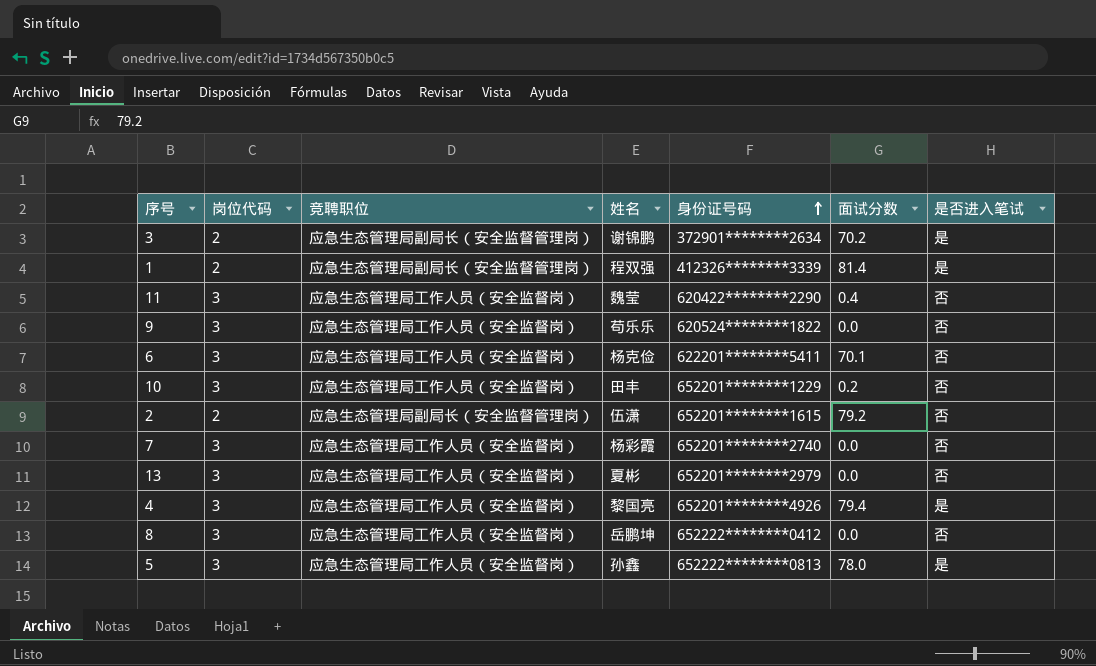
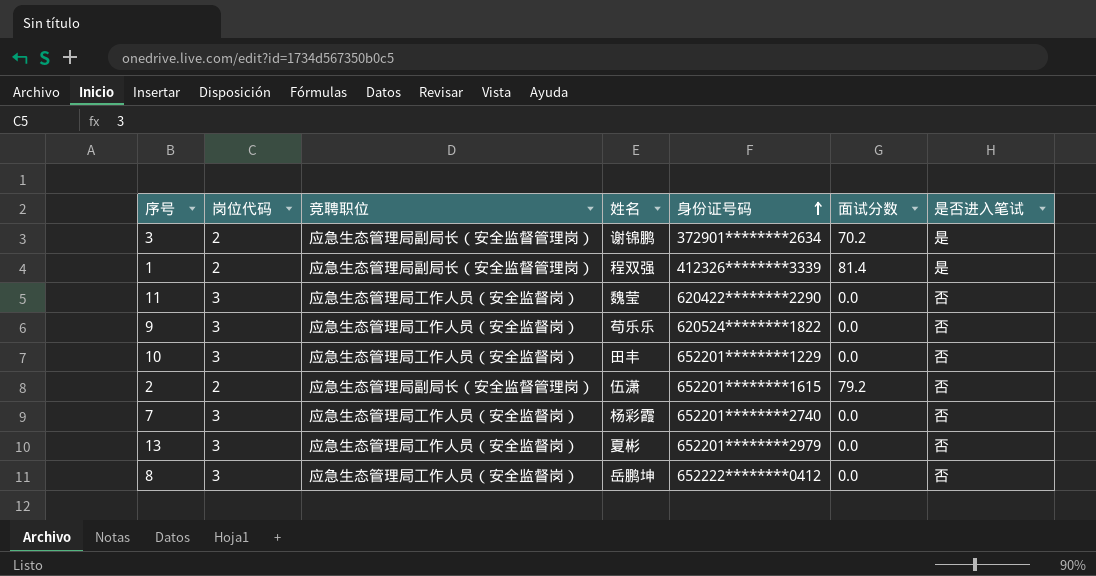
row 6: 3 | 应急生态管理局工作人员（安全监督岗） | 杨克俭 | 622201********5411 | 70.1 | 否 -> none
row 4: 3 | 应急生态管理局工作人员（安全监督岗） | 黎国亮 | 652201********4926 | 79.4 | 是 -> none
row 5: 3 | 应急生态管理局工作人员（安全监督岗） | 孙鑫 | 652222********0813 | 78.0 | 是 -> none
11 | 面试分数: 0.4 -> 0.0
10 | 面试分数: 0.2 -> 0.0

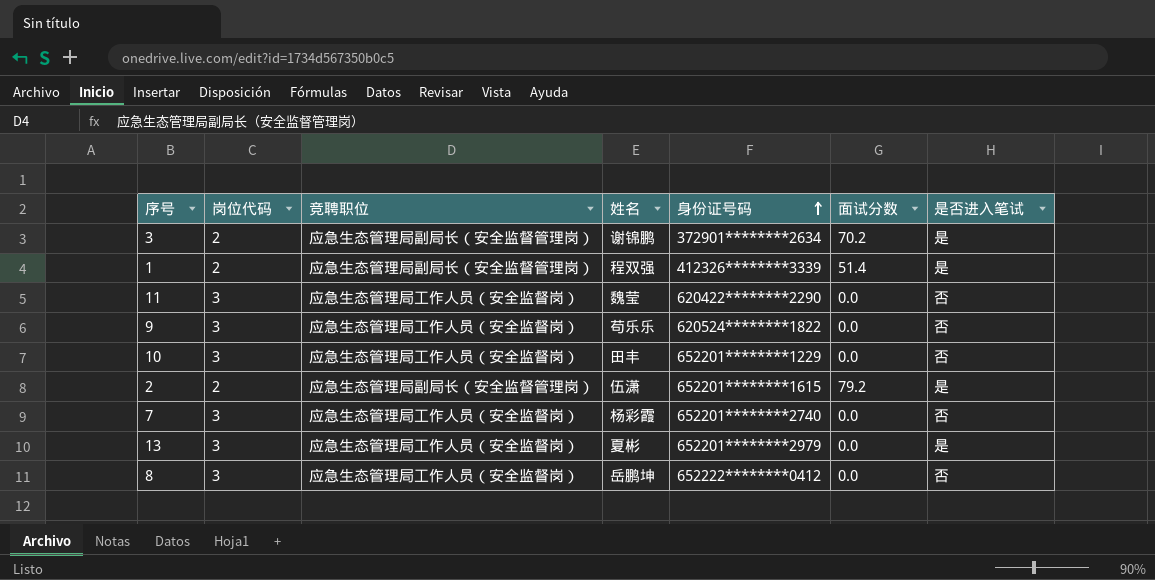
1 | 面试分数: 81.4 -> 51.4
2 | 是否进入笔试: 否 -> 是
13 | 是否进入笔试: 否 -> 是

